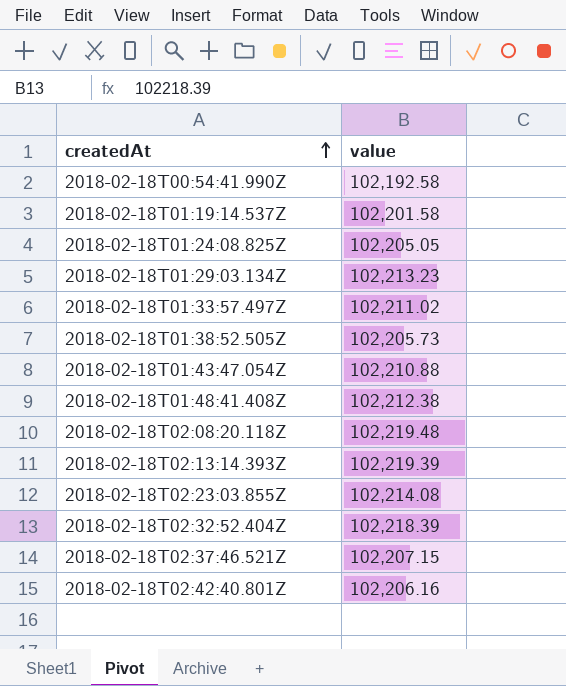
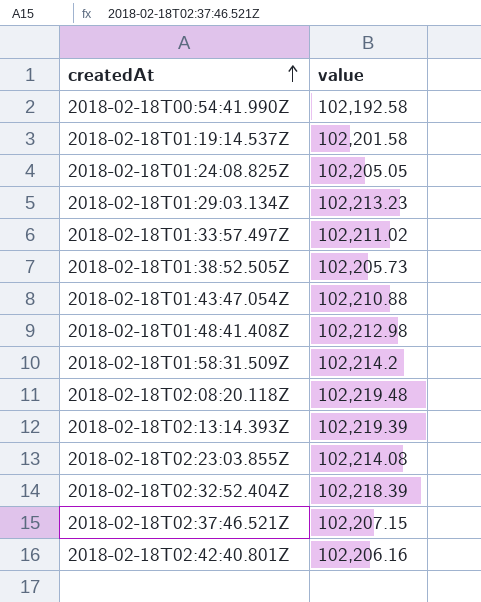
2018-02-18T01:48:41.408Z | value: 102,212.38 -> 102,212.98
row 2018-02-18T01:58:31.509Z: none -> 102,214.2

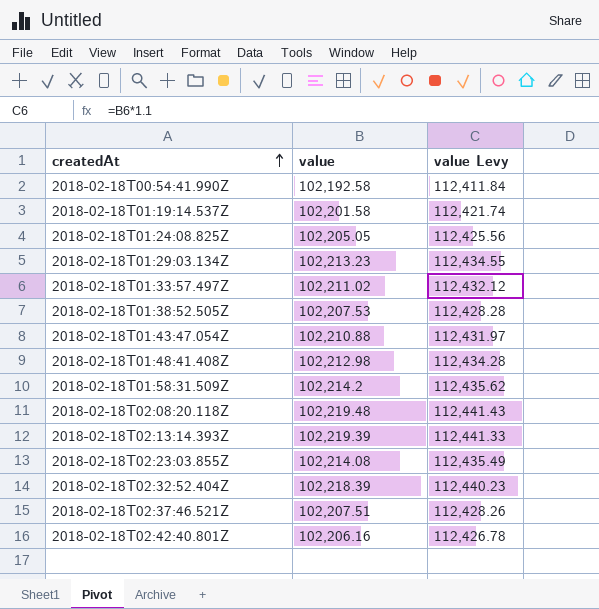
column value Levy | formula: none -> [value] * 1.1
2018-02-18T01:38:52.505Z | value: 102,205.73 -> 102,207.53
2018-02-18T02:37:46.521Z | value: 102,207.15 -> 102,207.51

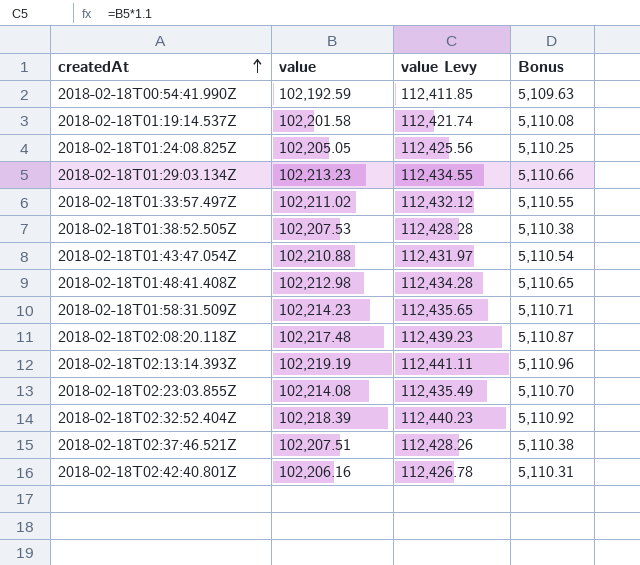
column Bonus | formula: none -> [value] * 0.05
2018-02-18T00:54:41.990Z | value: 102,192.58 -> 102,192.59
2018-02-18T00:54:41.990Z | value Levy: 112,411.84 -> 112,411.85
2018-02-18T01:58:31.509Z | value: 102,214.2 -> 102,214.23
2018-02-18T01:58:31.509Z | value Levy: 112,435.62 -> 112,435.65
2018-02-18T02:08:20.118Z | value: 102,219.48 -> 102,217.48
2018-02-18T02:08:20.118Z | value Levy: 112,441.43 -> 112,439.23
2018-02-18T02:13:14.393Z | value: 102,219.39 -> 102,219.19
2018-02-18T02:13:14.393Z | value Levy: 112,441.33 -> 112,441.11

